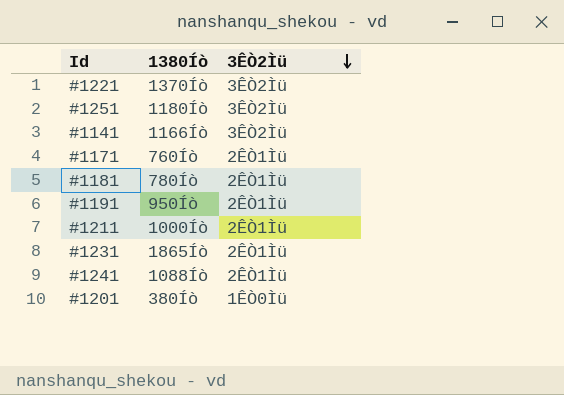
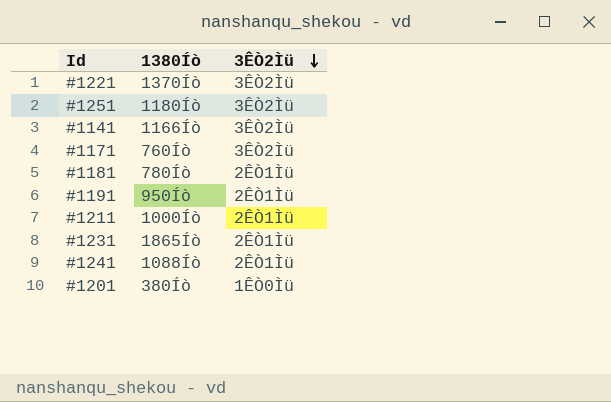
#1171 | 3ÊÒ2Ìü: 2ÊÒ1Ìü -> 3ÊÒ2Ìü

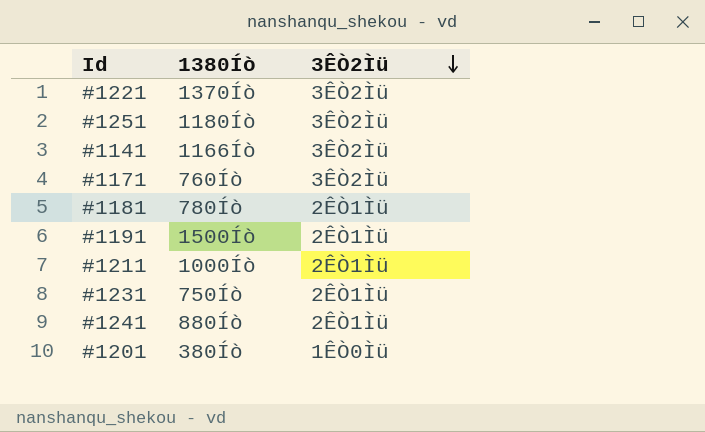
#1191 | 1380Íò: 950Íò -> 1500Íò
#1231 | 1380Íò: 1865Íò -> 750Íò
#1241 | 1380Íò: 1088Íò -> 880Íò

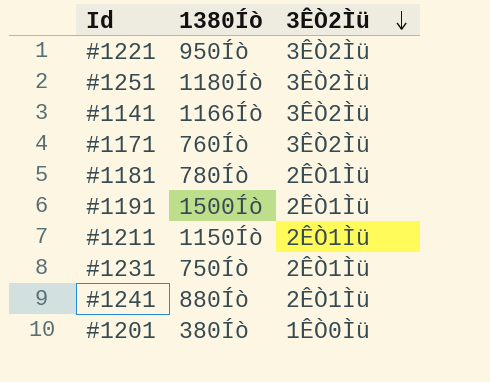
#1221 | 1380Íò: 1370Íò -> 950Íò
#1211 | 1380Íò: 1000Íò -> 1150Íò

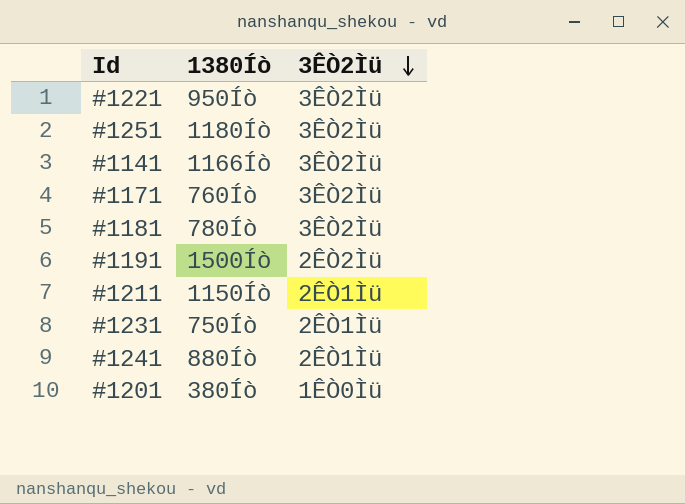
#1181 | 3ÊÒ2Ìü: 2ÊÒ1Ìü -> 3ÊÒ2Ìü
#1191 | 3ÊÒ2Ìü: 2ÊÒ1Ìü -> 2ÊÒ2Ìü

